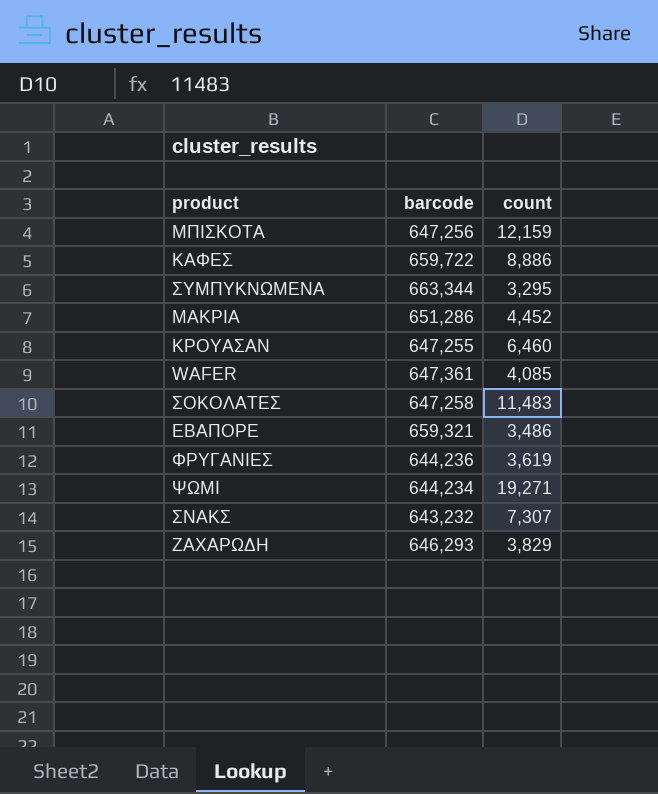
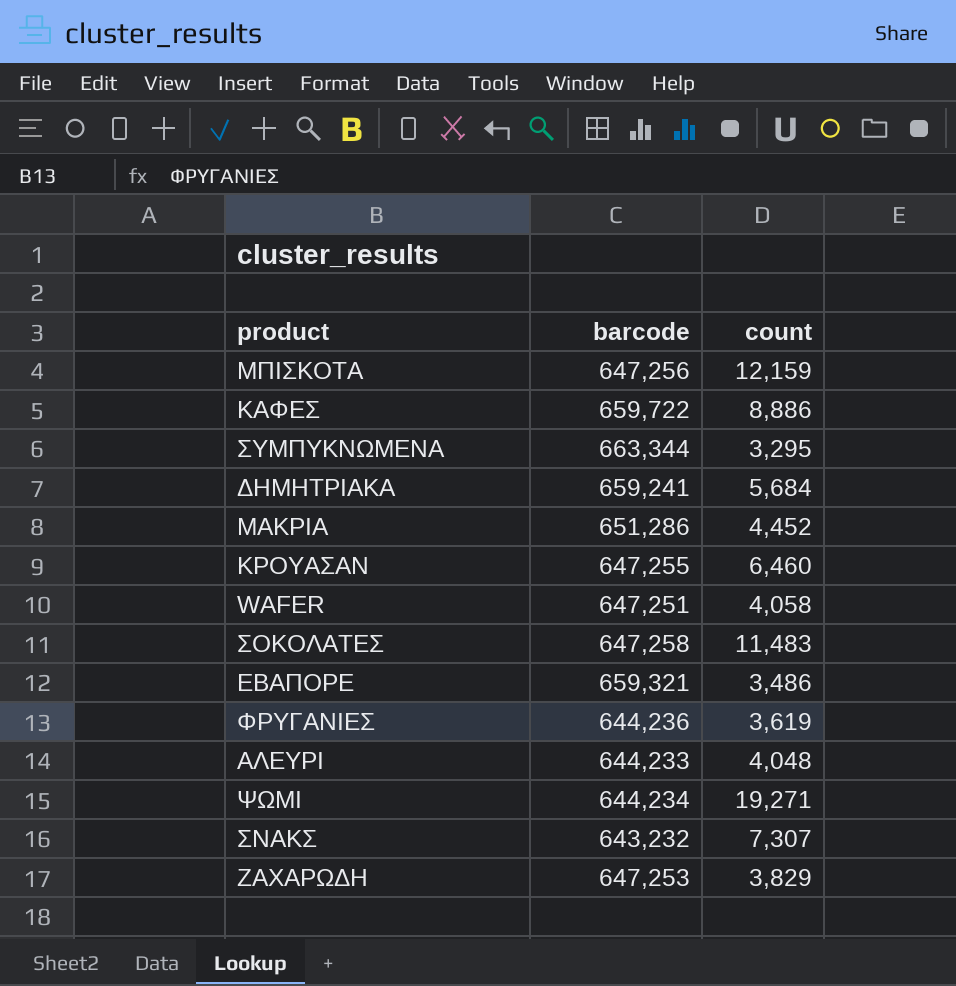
row ΔΗΜΗΤΡΙΑΚΑ: none -> 659,241 | 5,684
WAFER | barcode: 647,361 -> 647,251
WAFER | count: 4,085 -> 4,058
row ΑΛΕΥΡΙ: none -> 644,233 | 4,048
ΖΑΧΑΡΩΔΗ | barcode: 646,293 -> 647,253

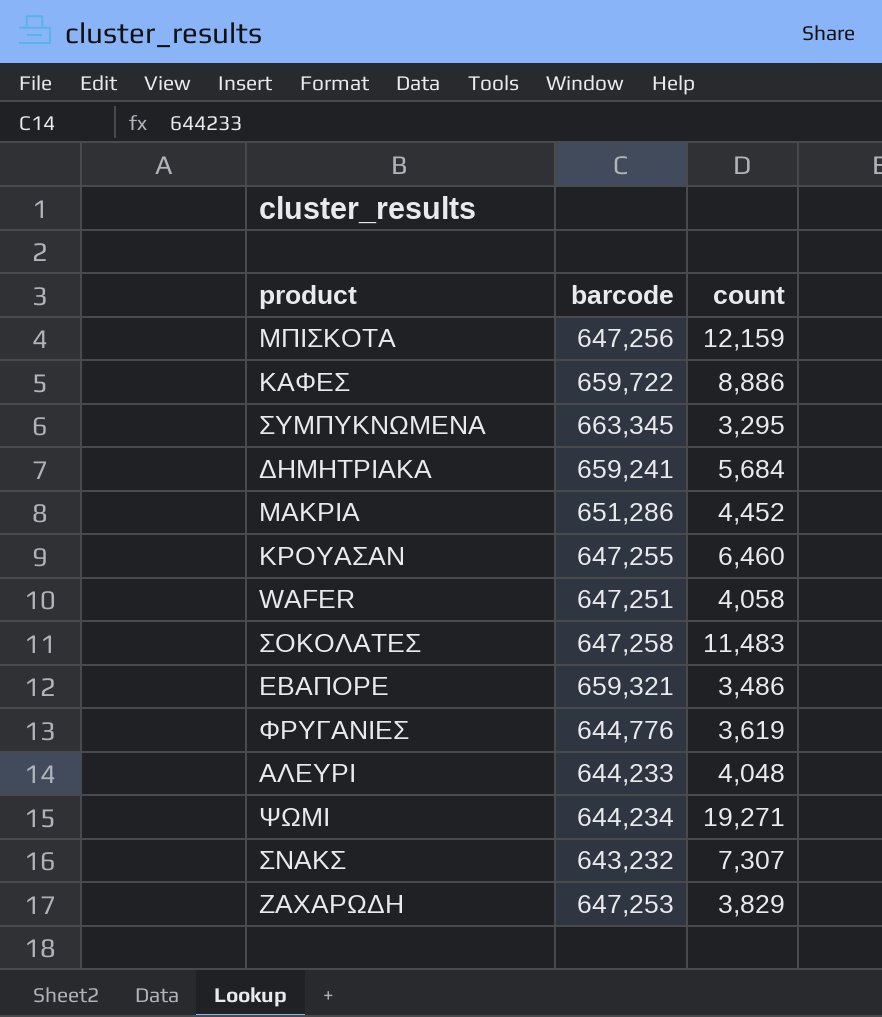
ΣΥΜΠΥΚΝΩΜΕΝΑ | barcode: 663,344 -> 663,345
ΦΡΥΓΑΝΙΕΣ | barcode: 644,236 -> 644,776

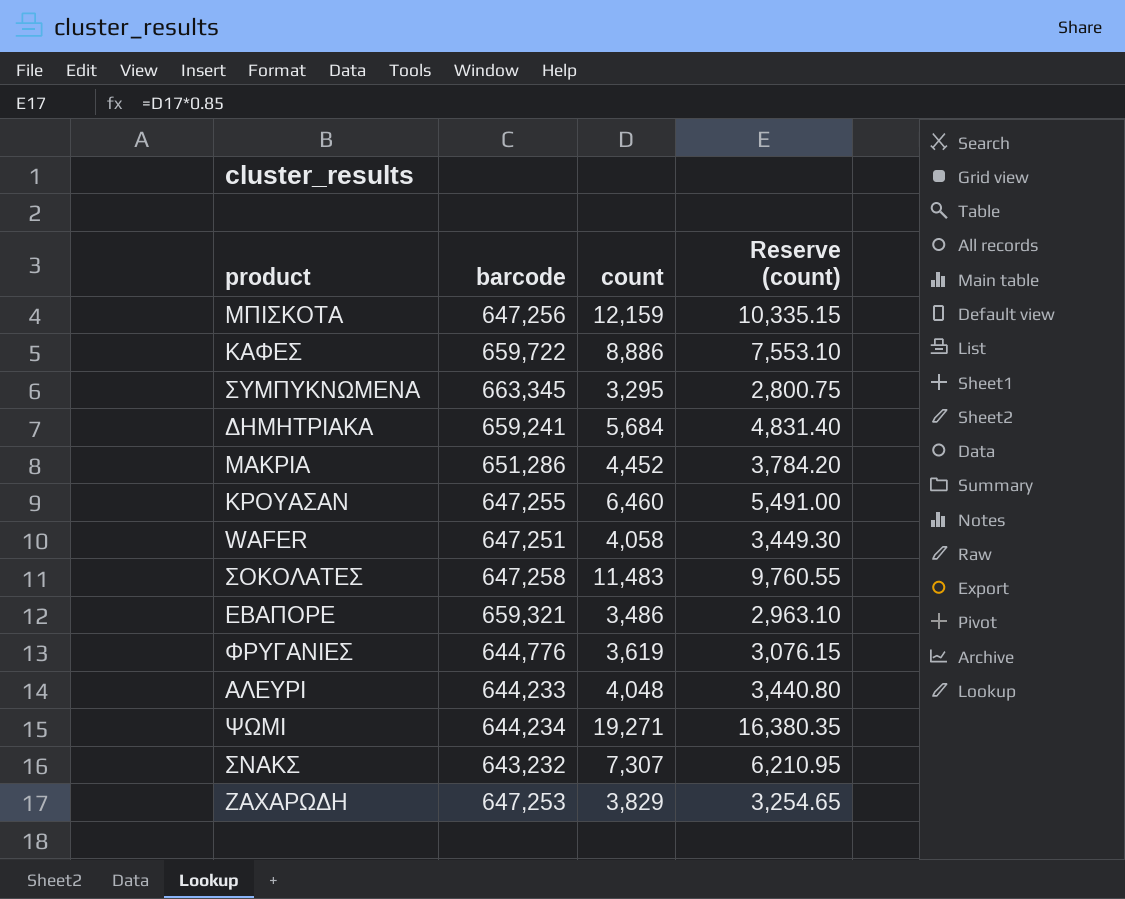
column Reserve (count) | formula: none -> [count] * 0.85

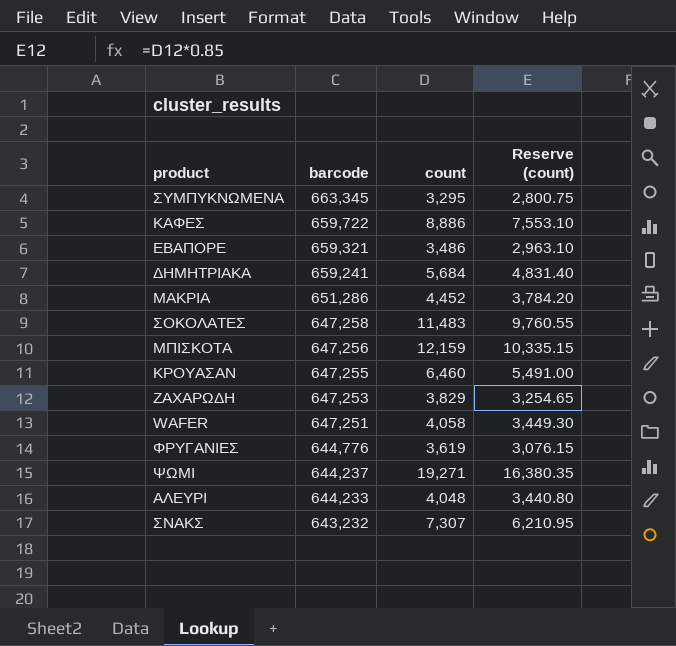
row order: none -> barcode descending
ΨΩΜΙ | barcode: 644,234 -> 644,237

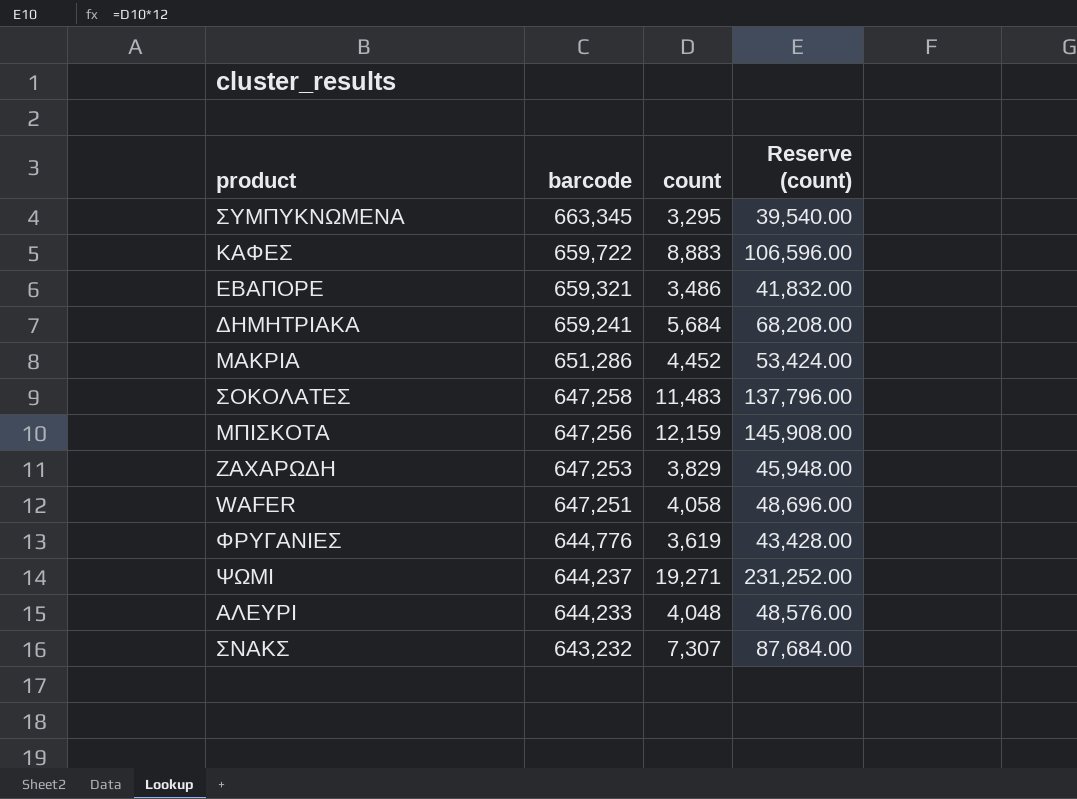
column Reserve (count) | formula: [count] * 0.85 -> [count] * 12
row ΚΡΟΥΑΣΑΝ: 647,255 | 6,460 | 5,491.00 -> none
ΚΑΦΕΣ | count: 8,886 -> 8,883

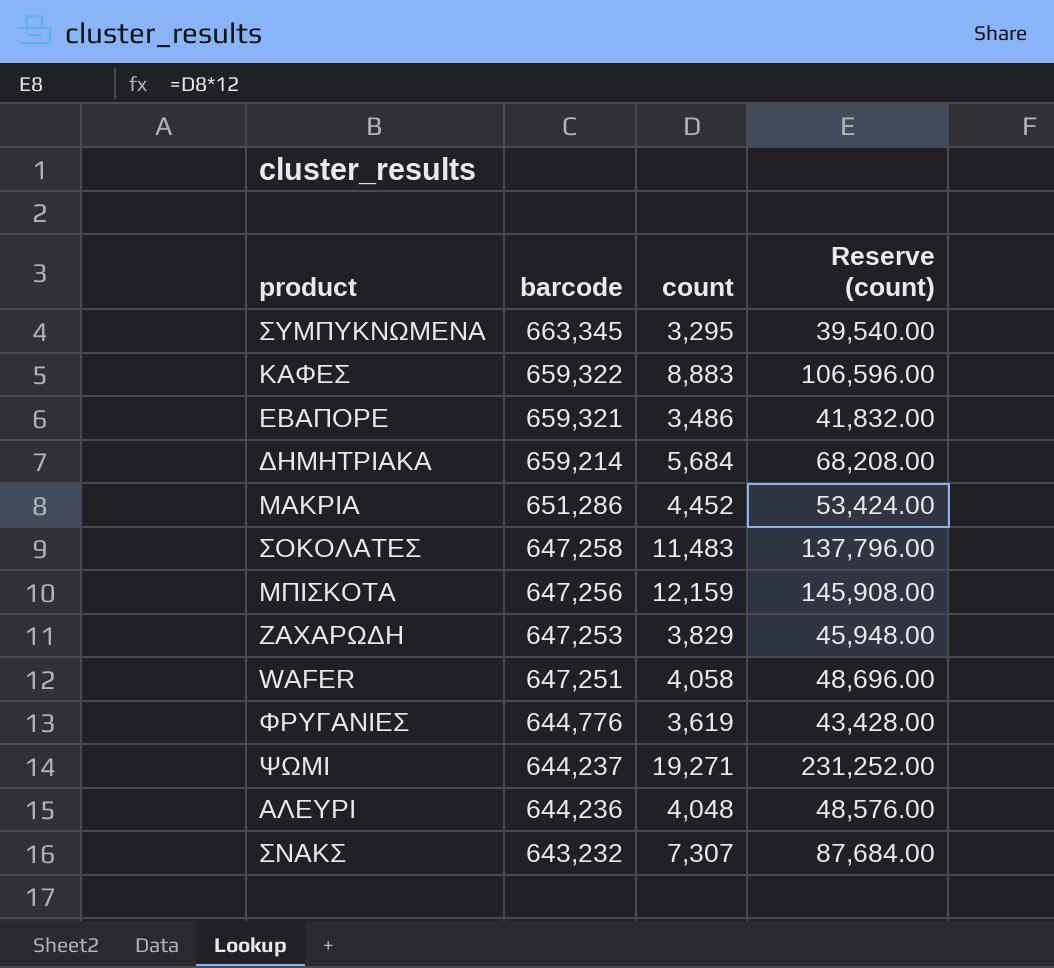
ΚΑΦΕΣ | barcode: 659,722 -> 659,322
ΔΗΜΗΤΡΙΑΚΑ | barcode: 659,241 -> 659,214
ΑΛΕΥΡΙ | barcode: 644,233 -> 644,236

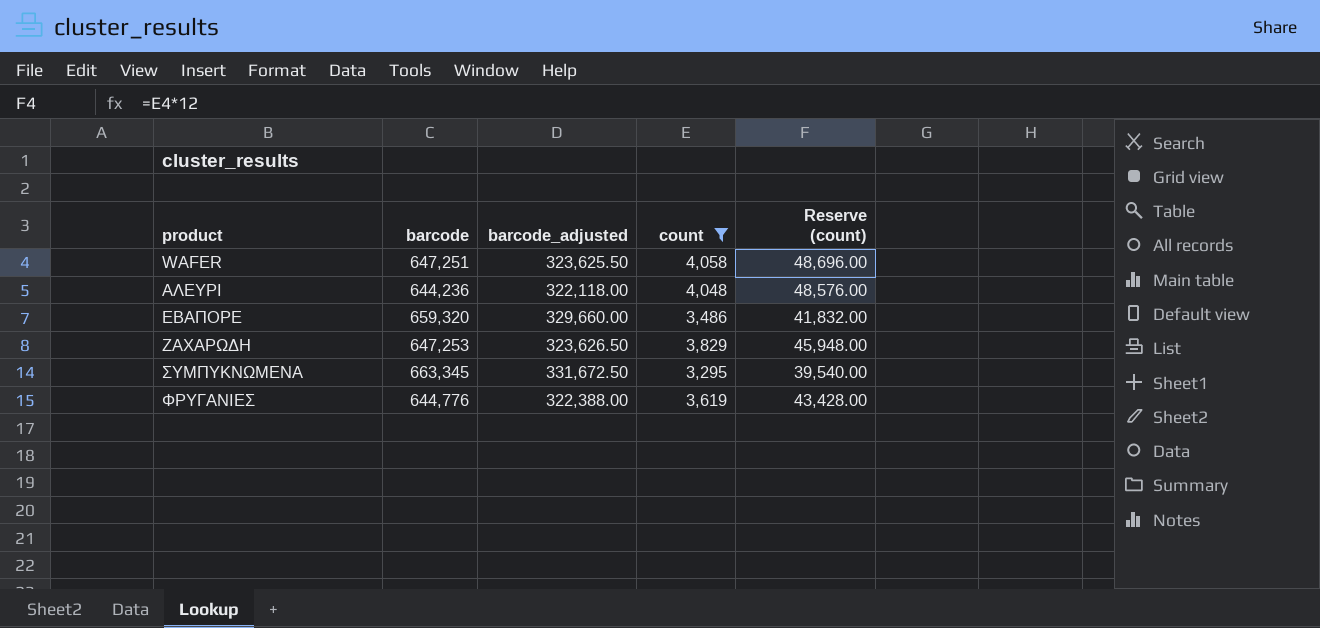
filter: none -> count <= 4,058
row order: barcode descending -> product ascending
column barcode_adjusted | formula: none -> [barcode] * 0.5
ΕΒΑΠΟΡΕ | barcode: 659,321 -> 659,320

